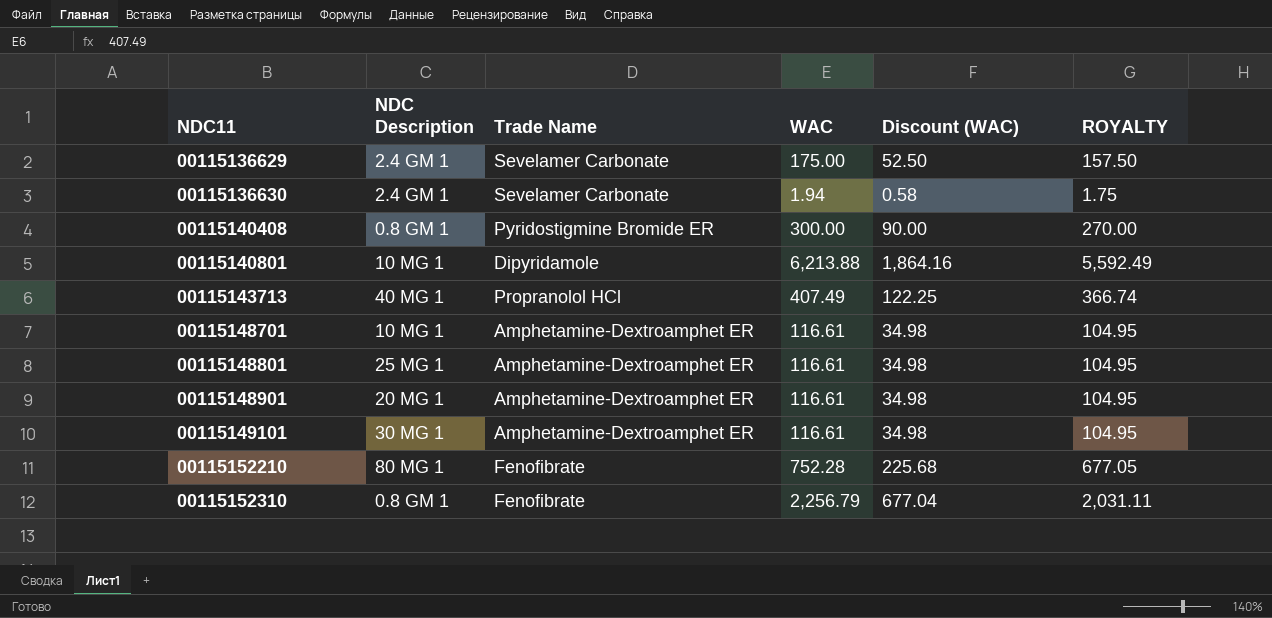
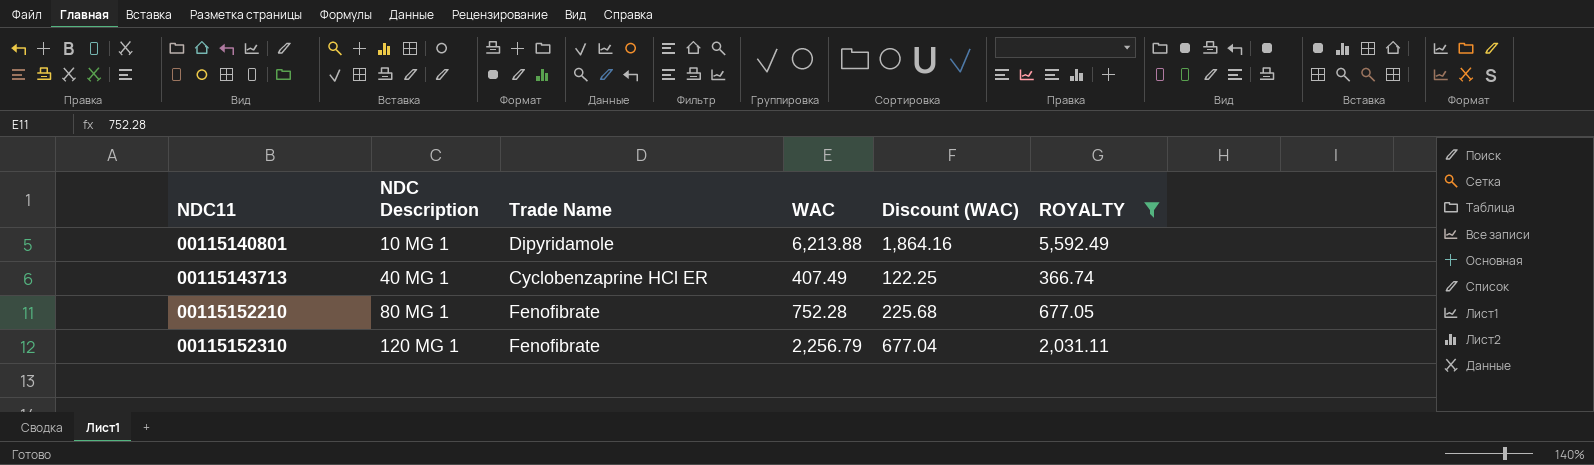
filter: none -> ROYALTY >= 366.74
00115143713 | Trade Name: Propranolol HCl -> Cyclobenzaprine HCl ER
00115152310 | NDC Description: 0.8 GM 1 -> 120 MG 1

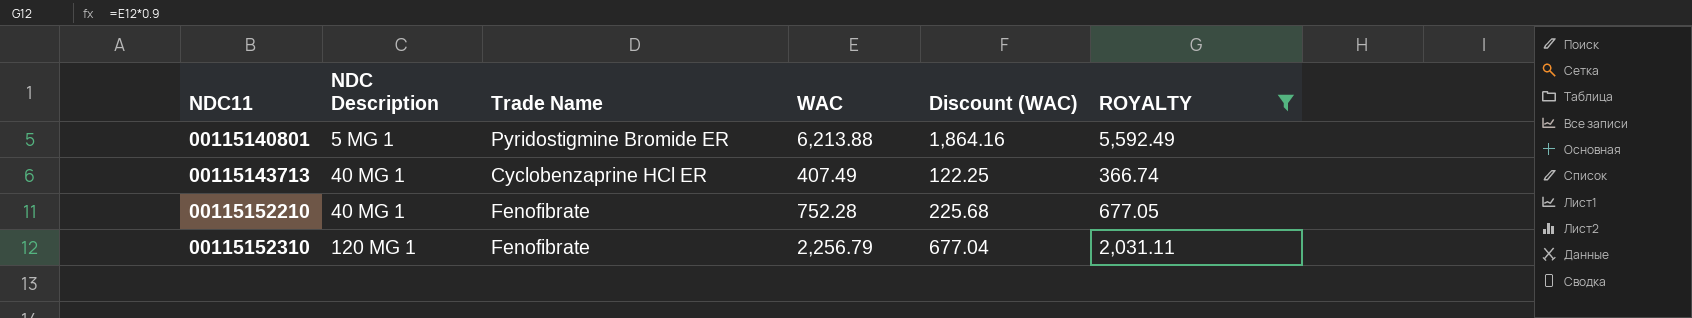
00115140801 | NDC Description: 10 MG 1 -> 5 MG 1
00115140801 | Trade Name: Dipyridamole -> Pyridostigmine Bromide ER
00115152210 | NDC Description: 80 MG 1 -> 40 MG 1

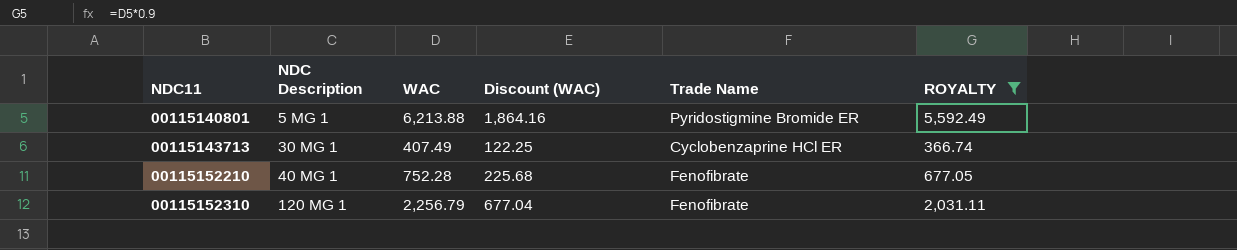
column Trade Name | position: 3 -> 5
00115143713 | NDC Description: 40 MG 1 -> 30 MG 1

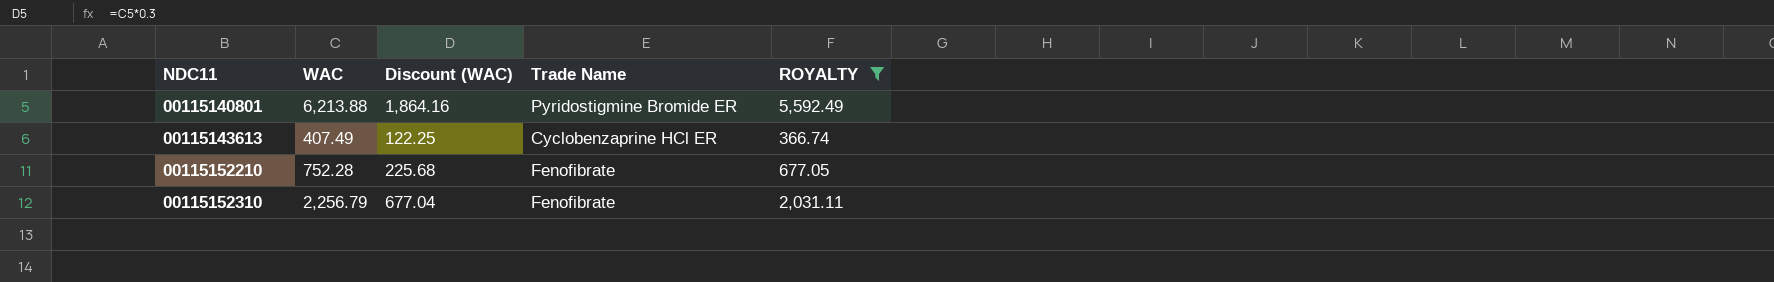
column NDC Description | position: 2 -> none
row 00115143713: 30 MG 1 | 407.49 | 122.25 | Cyclobenzaprine HCl ER | 366.74 -> none
row 00115143613: none -> 407.49 | 122.25 | Cyclobenzaprine HCl ER | 366.74

